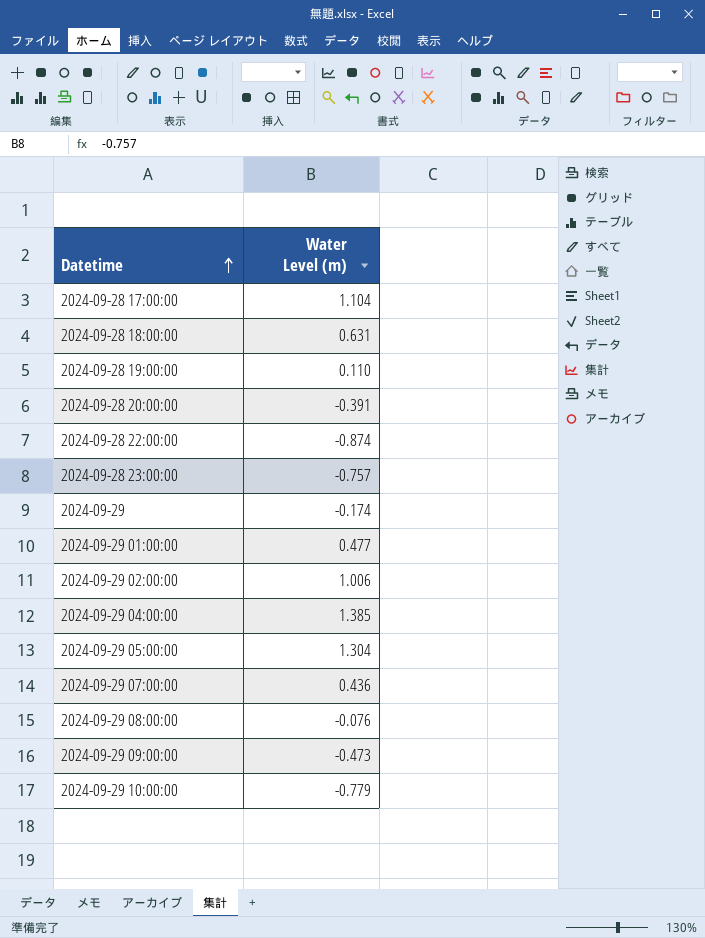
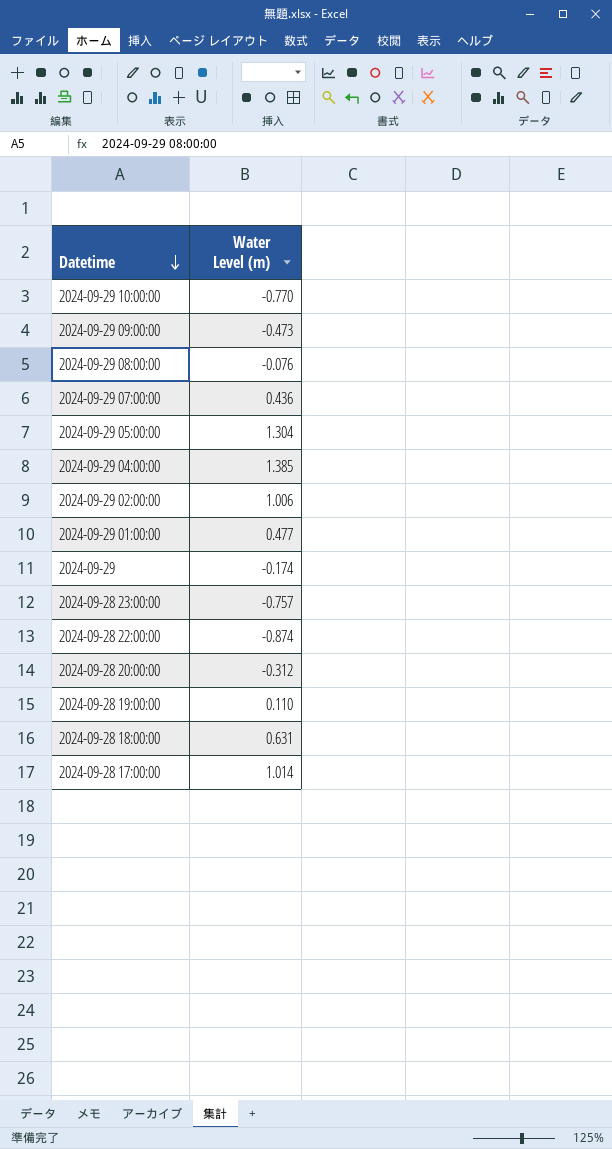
row order: Datetime ascending -> Datetime descending
2024-09-29 10:00:00 | Water Level (m): -0.779 -> -0.770
2024-09-28 20:00:00 | Water Level (m): -0.391 -> -0.312
2024-09-28 17:00:00 | Water Level (m): 1.104 -> 1.014

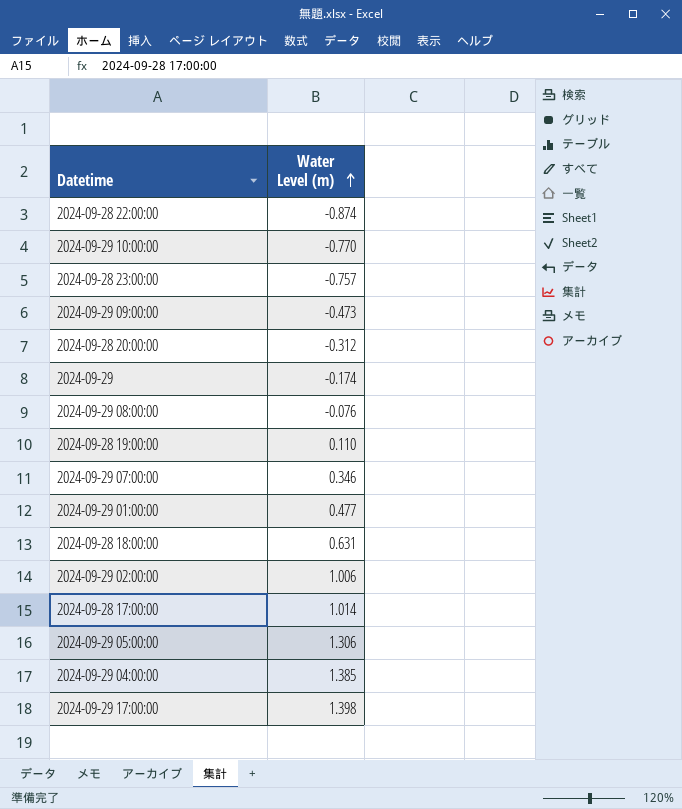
row order: Datetime descending -> Water Level (m) ascending
2024-09-29 07:00:00 | Water Level (m): 0.436 -> 0.346
2024-09-29 05:00:00 | Water Level (m): 1.304 -> 1.306
row 2024-09-29 17:00:00: none -> 1.398

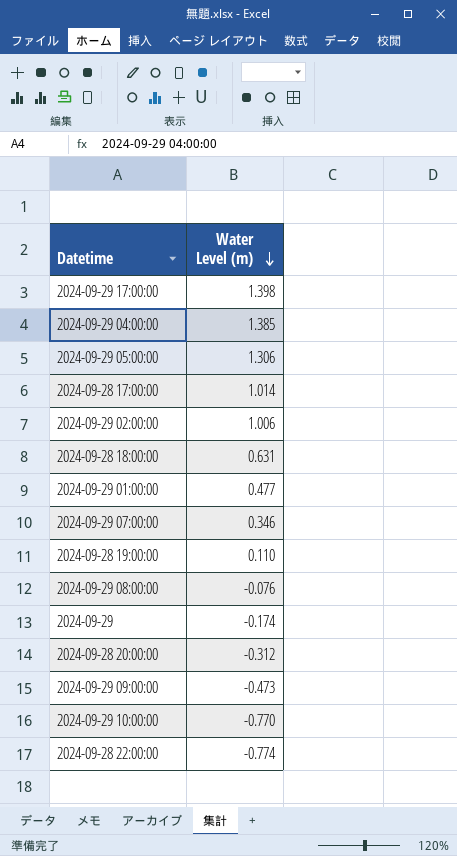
row order: Water Level (m) ascending -> Water Level (m) descending
row 2024-09-28 23:00:00: -0.757 -> none
2024-09-28 22:00:00 | Water Level (m): -0.874 -> -0.774

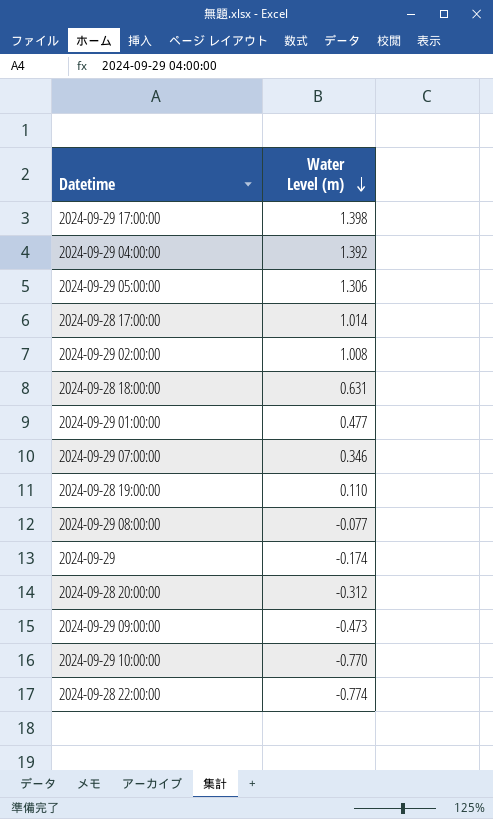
2024-09-29 04:00:00 | Water Level (m): 1.385 -> 1.392
2024-09-29 02:00:00 | Water Level (m): 1.006 -> 1.008
2024-09-29 08:00:00 | Water Level (m): -0.076 -> -0.077

